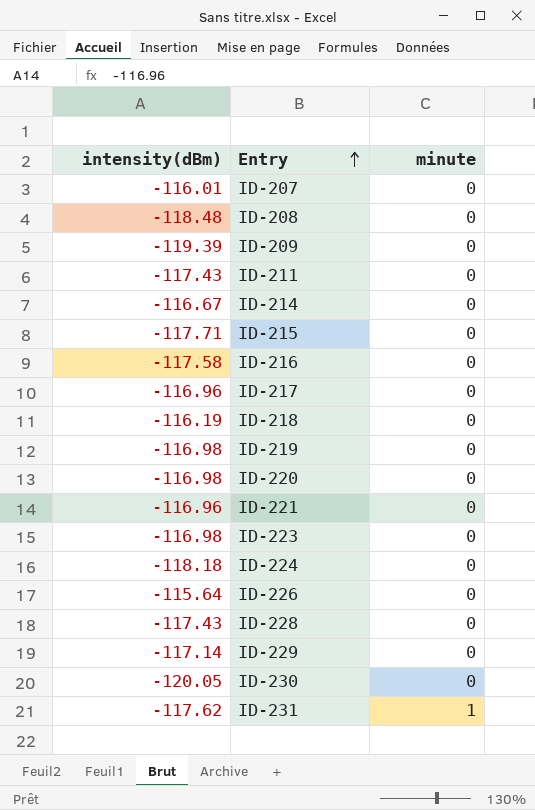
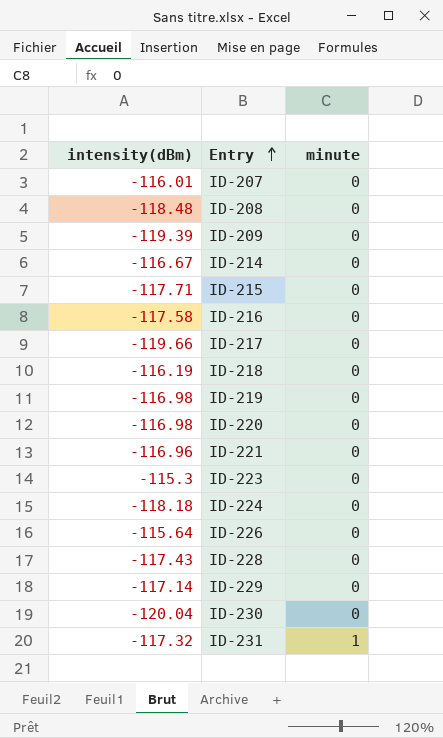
row ID-211: -117.43 | 0 -> none
ID-217 | intensity(dBm): -116.96 -> -119.66
ID-223 | intensity(dBm): -116.98 -> -115.3
ID-230 | intensity(dBm): -120.05 -> -120.04
ID-231 | intensity(dBm): -117.62 -> -117.32

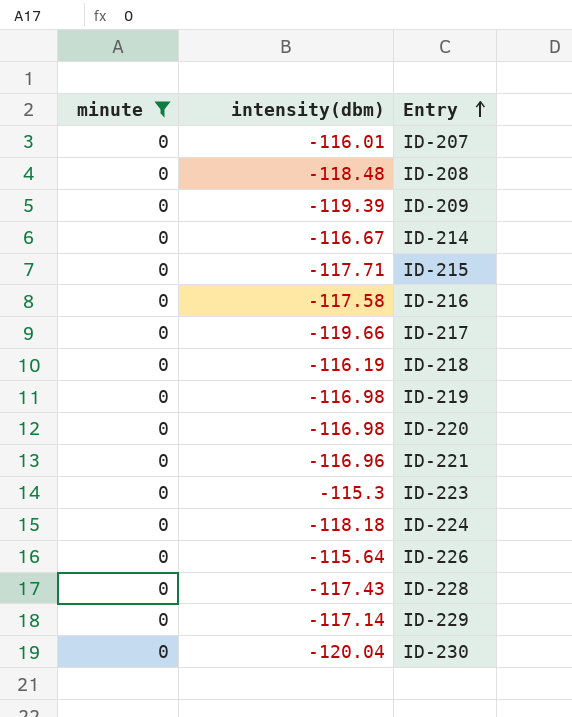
filter: none -> minute = 0
column minute | position: 3 -> 1
column name: intensity(dBm) -> intensity(dbm)

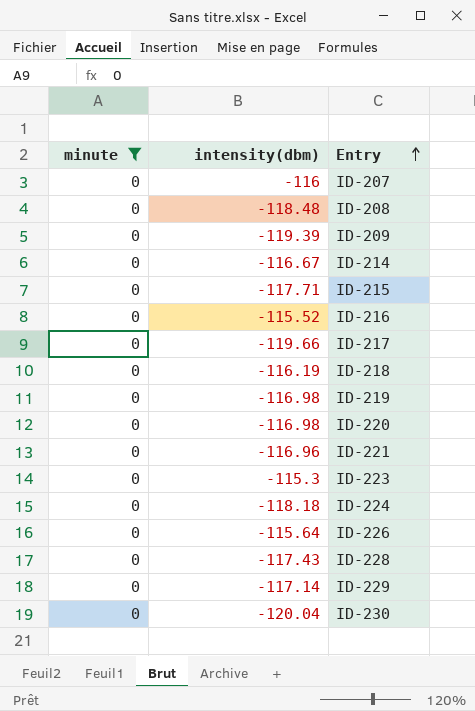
ID-207 | intensity(dbm): -116.01 -> -116
ID-216 | intensity(dbm): -117.58 -> -115.52

